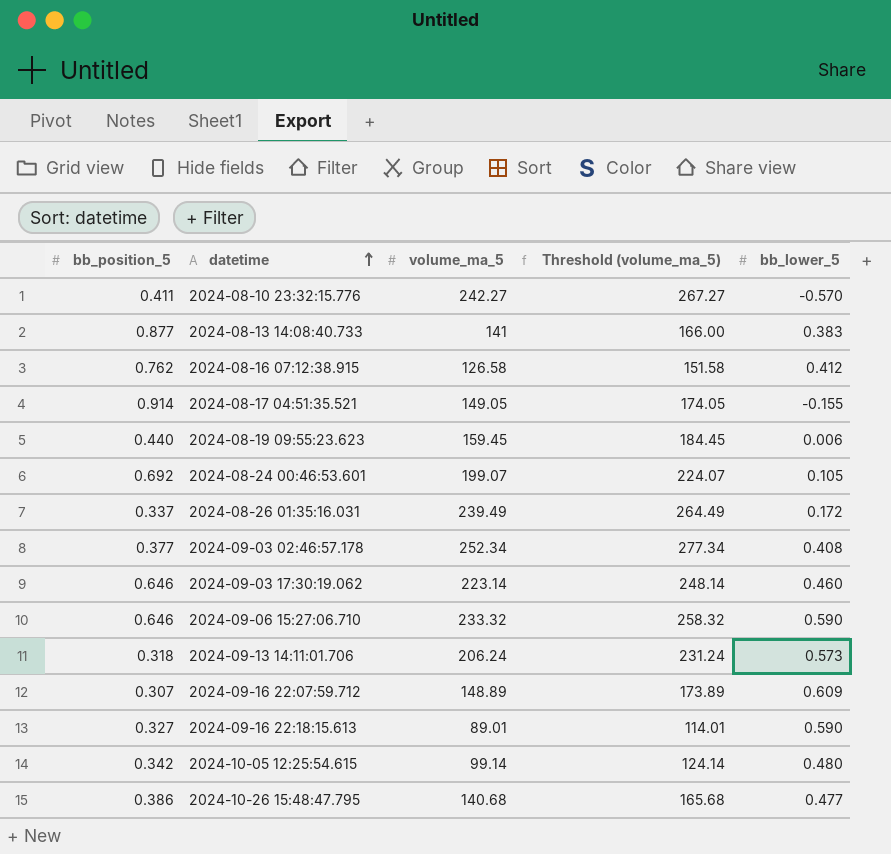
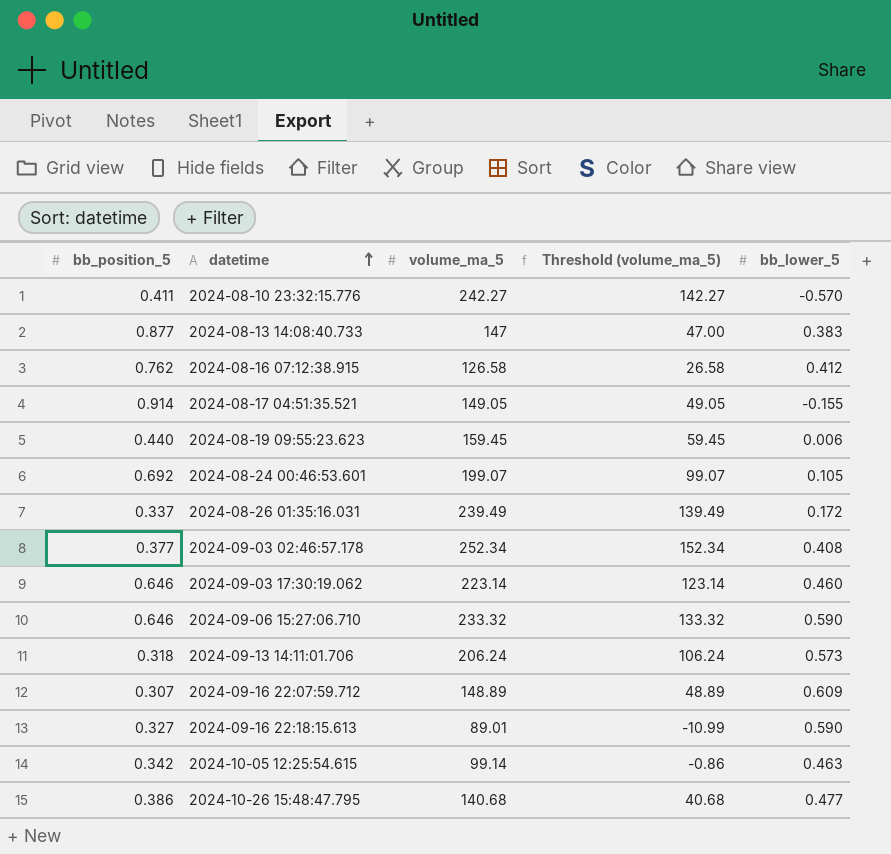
column Threshold (volume_ma_5) | formula: [volume_ma_5] + 25 -> [volume_ma_5] - 100
2024-08-13 14:08:40.733 | volume_ma_5: 141 -> 147
2024-10-05 12:25:54.615 | bb_lower_5: 0.480 -> 0.463

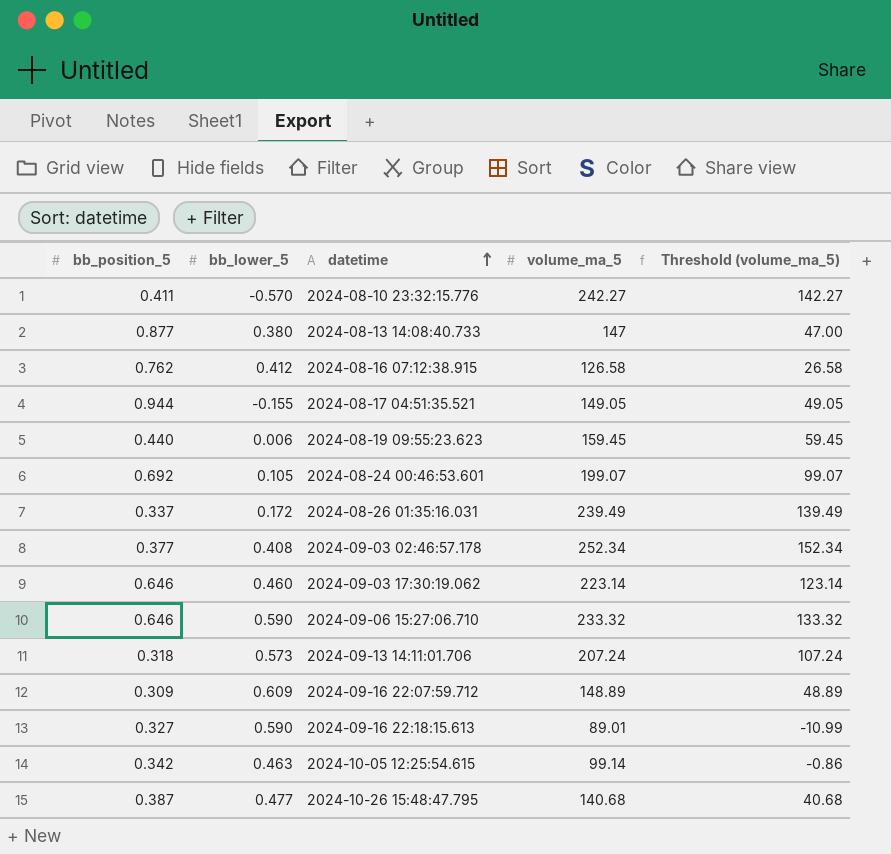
column bb_lower_5 | position: 5 -> 2
2024-08-13 14:08:40.733 | bb_lower_5: 0.383 -> 0.380
2024-08-17 04:51:35.521 | bb_position_5: 0.914 -> 0.944
2024-09-13 14:11:01.706 | volume_ma_5: 206.24 -> 207.24
2024-09-13 14:11:01.706 | Threshold (volume_ma_5): 106.24 -> 107.24
2024-09-16 22:07:59.712 | bb_position_5: 0.307 -> 0.309
2024-10-26 15:48:47.795 | bb_position_5: 0.386 -> 0.387

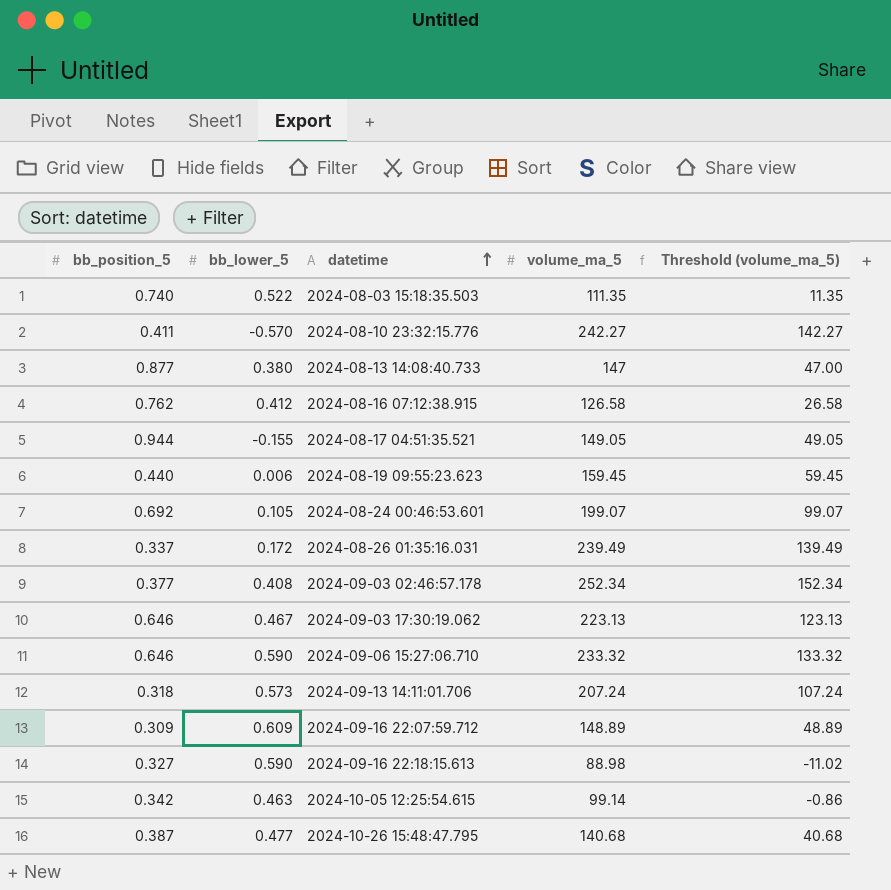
row 2024-08-03 15:18:35.503: none -> 0.740 | 0.522 | 111.35 | 11.35
2024-09-03 17:30:19.062 | bb_lower_5: 0.460 -> 0.467
2024-09-03 17:30:19.062 | volume_ma_5: 223.14 -> 223.13
2024-09-03 17:30:19.062 | Threshold (volume_ma_5): 123.14 -> 123.13
2024-09-16 22:18:15.613 | volume_ma_5: 89.01 -> 88.98
2024-09-16 22:18:15.613 | Threshold (volume_ma_5): -10.99 -> -11.02

